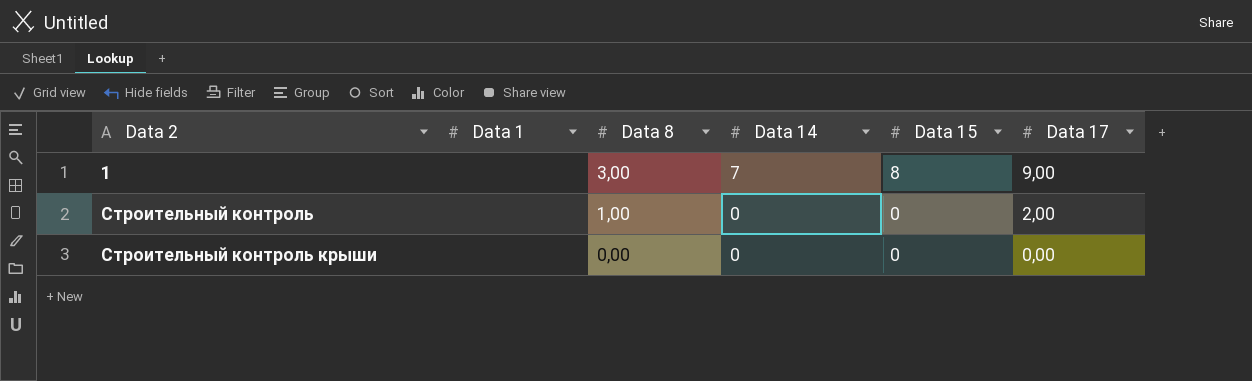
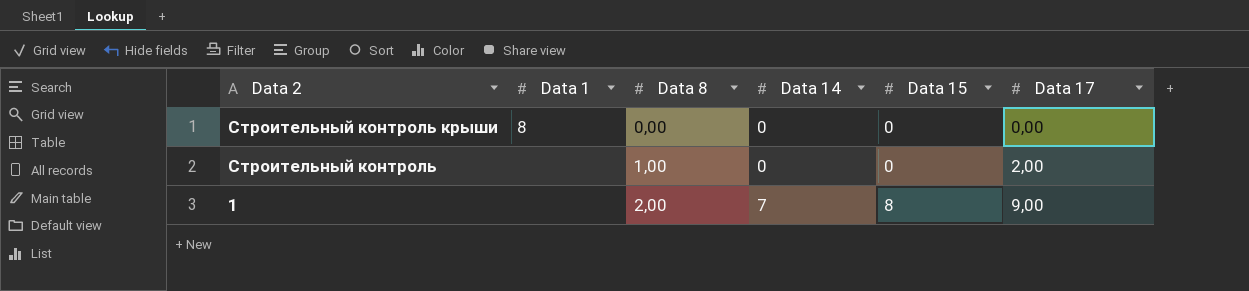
row order: Data 2 ascending -> Data 2 descending
Строительный контроль крыши | Data 1: none -> 8
1 | Data 8: 3,00 -> 2,00

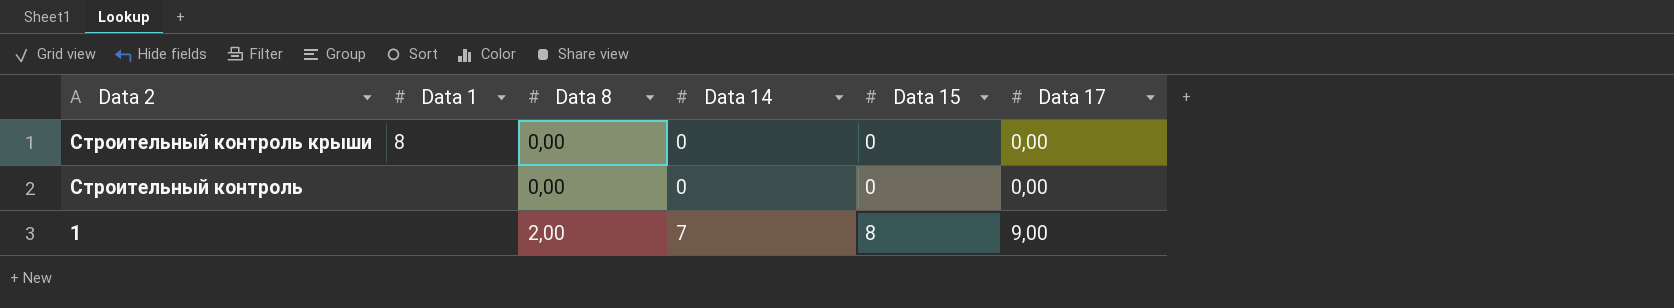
Строительный контроль | Data 8: 1,00 -> 0,00
Строительный контроль | Data 17: 2,00 -> 0,00

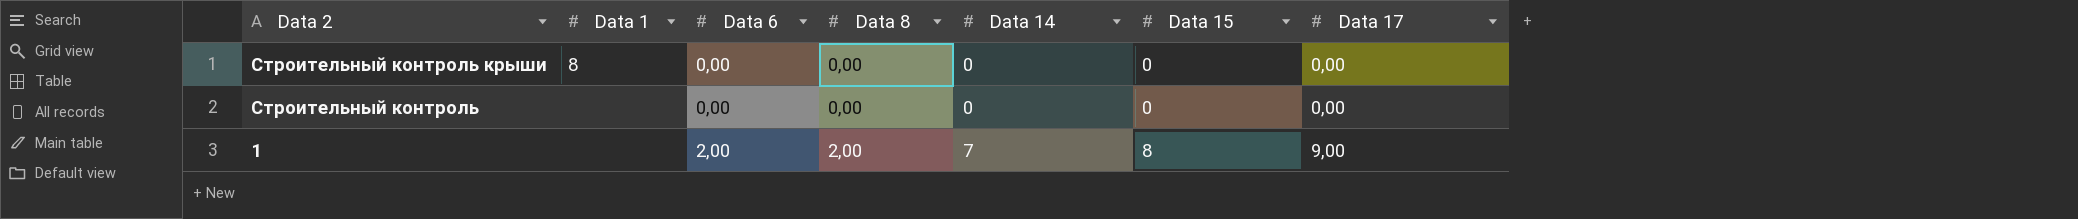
column Data 6 | position: none -> 3

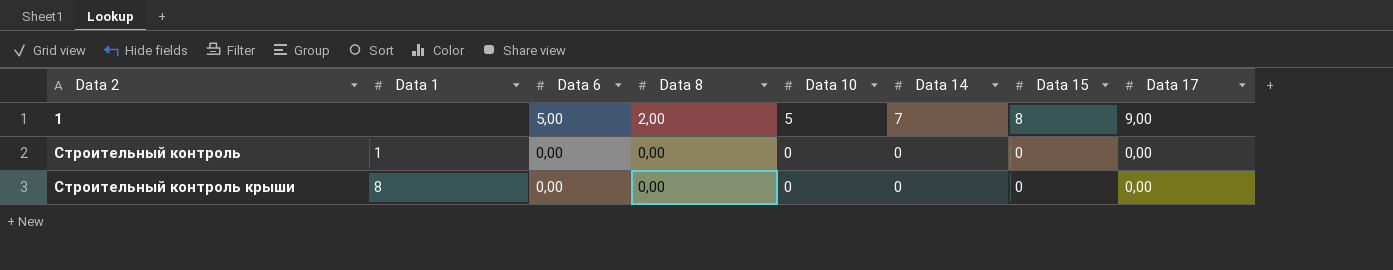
row order: Data 2 descending -> Data 2 ascending
column Data 10 | position: none -> 5
1 | Data 6: 2,00 -> 5,00
Строительный контроль | Data 1: none -> 1

